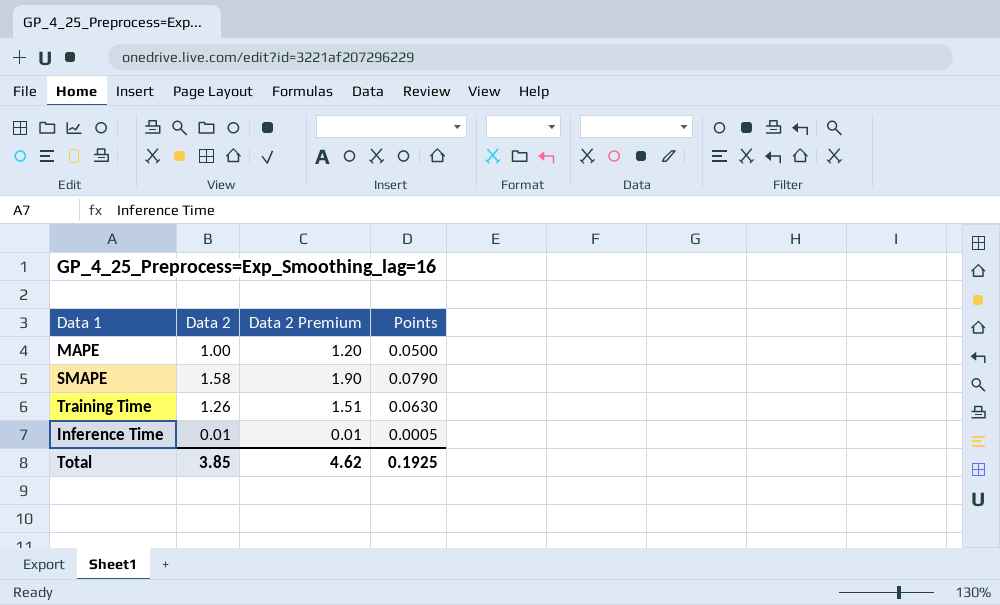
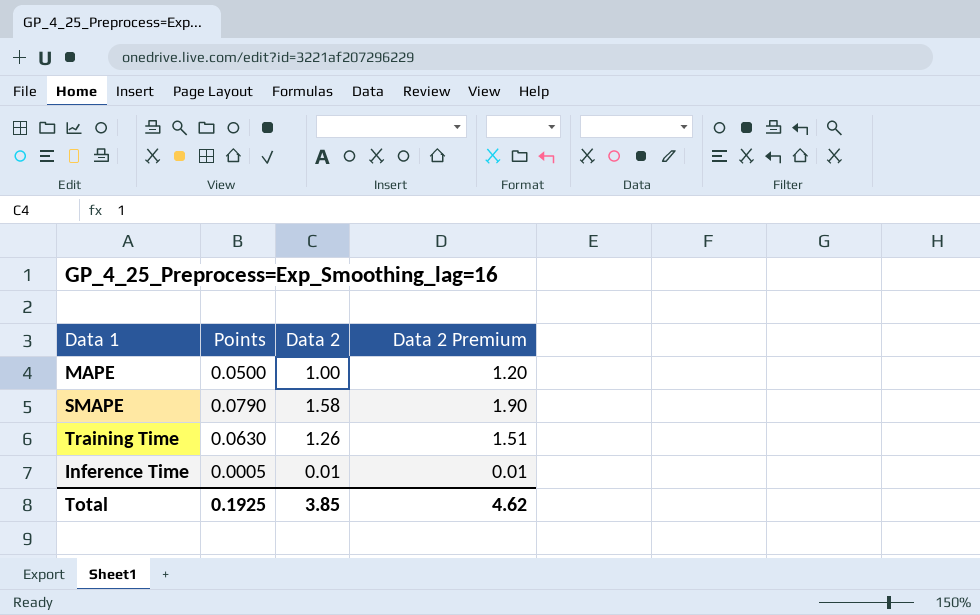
column Points | position: 4 -> 2

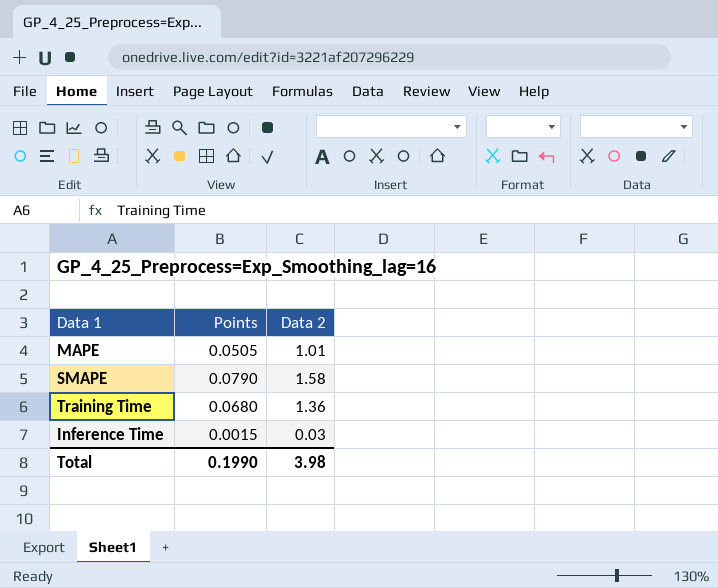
column Data 2 Premium | formula: [Data 2] * 1.2 -> none
MAPE | Points: 0.0500 -> 0.0505
MAPE | Data 2: 1.00 -> 1.01
Training Time | Points: 0.0630 -> 0.0680
Training Time | Data 2: 1.26 -> 1.36
Inference Time | Points: 0.0005 -> 0.0015
Inference Time | Data 2: 0.01 -> 0.03
Total | Points: 0.1925 -> 0.1990
Total | Data 2: 3.85 -> 3.98

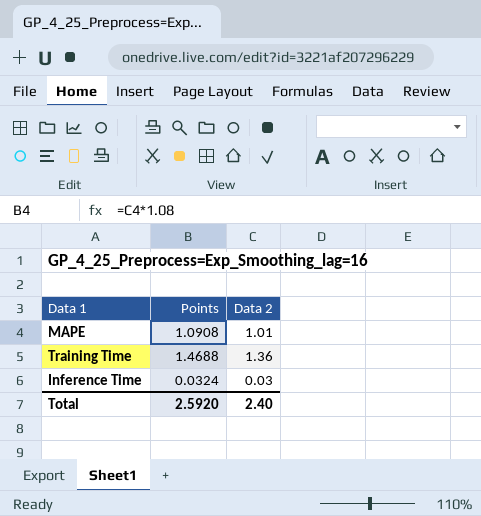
column Points | formula: [Data 2] * 0.05 -> [Data 2] * 1.08
row SMAPE: 0.0790 | 1.58 -> none
Total | Points: 0.1990 -> 2.5920
Total | Data 2: 3.98 -> 2.40

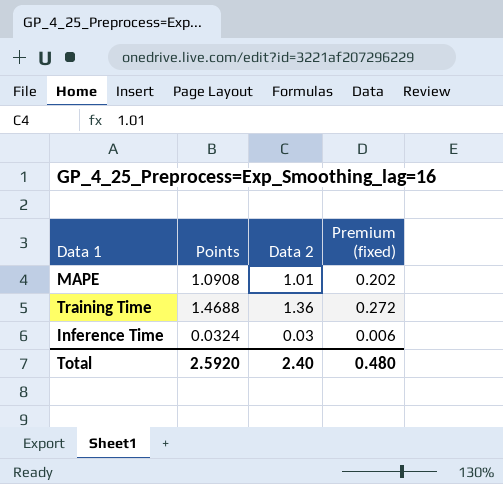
column Premium (fixed) | formula: none -> [Data 2] * 0.2

